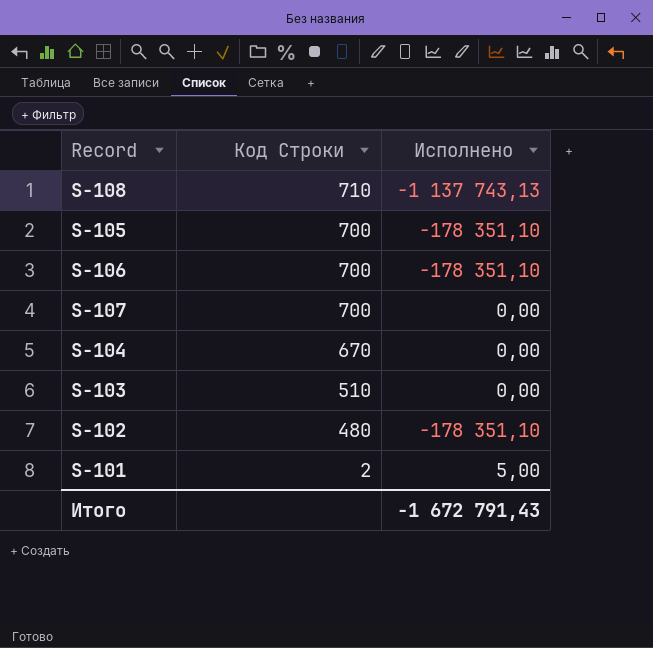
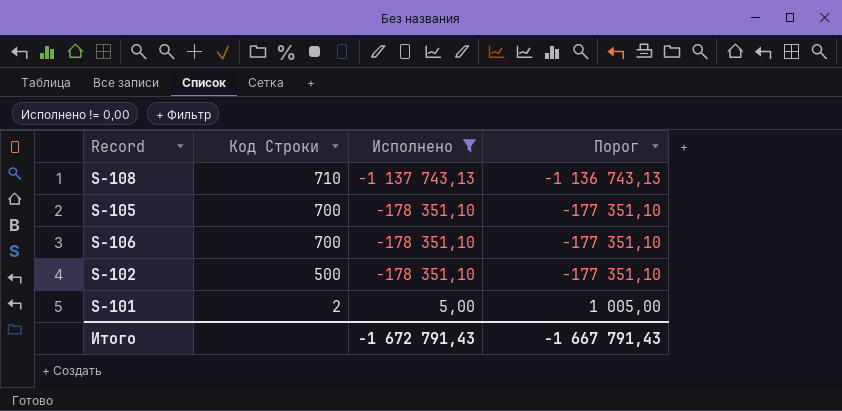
filter: none -> Исполнено != 0,00
column Порог | formula: none -> [Исполнено] + 1000
S-102 | Код Строки: 480 -> 500

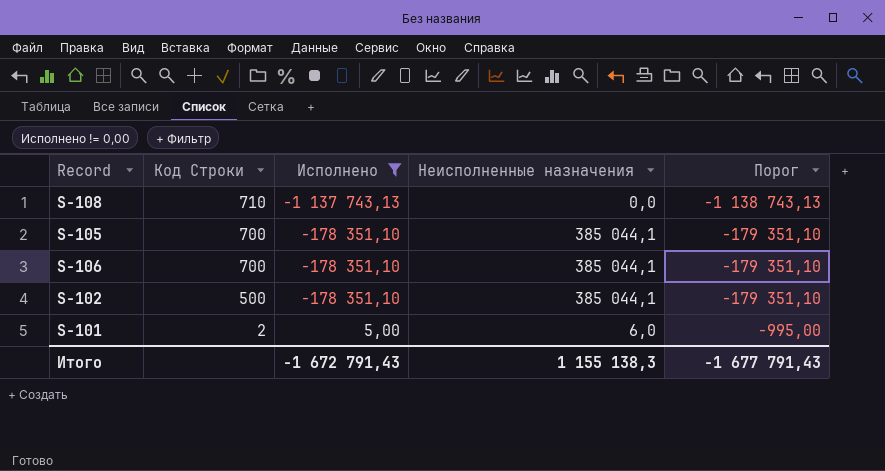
column Неисполненные назначения | position: none -> 4
column Порог | formula: [Исполнено] + 1000 -> [Исполнено] - 1000
Итого | Порог: -1 667 791,43 -> -1 677 791,43

